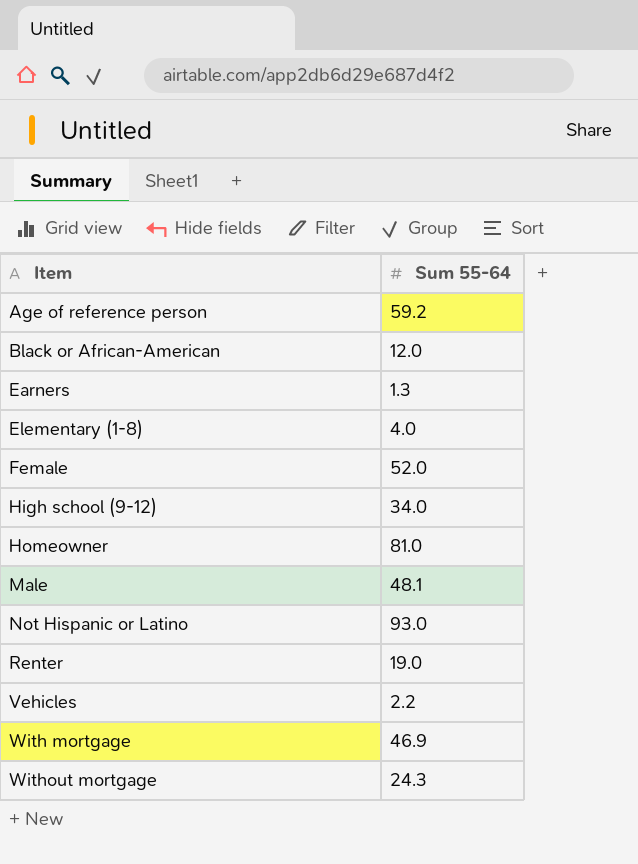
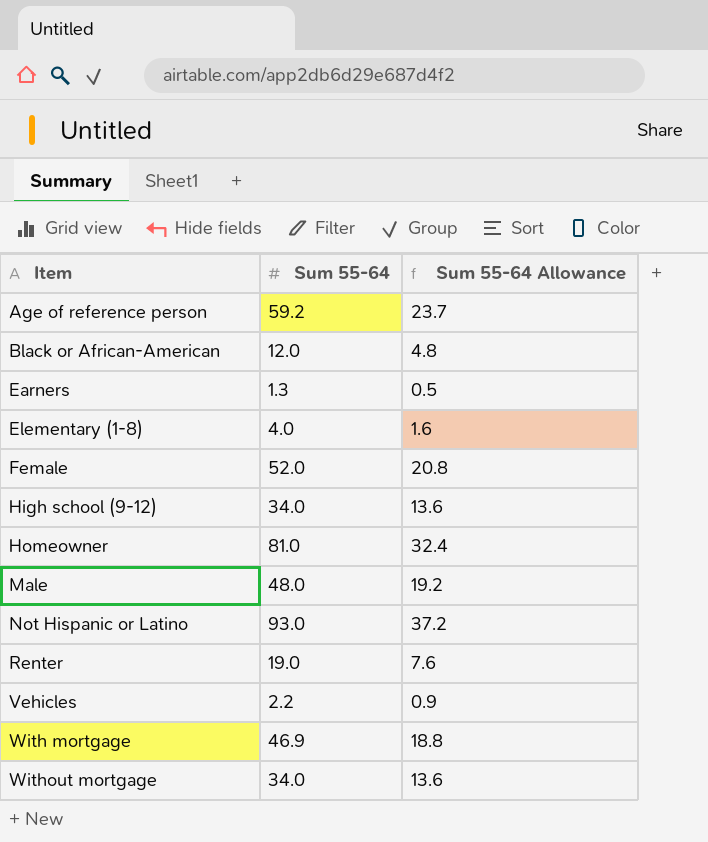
column Sum 55-64 Allowance | formula: none -> [Sum 55-64] * 0.4
Male | Sum 55-64: 48.1 -> 48.0
Without mortgage | Sum 55-64: 24.3 -> 34.0

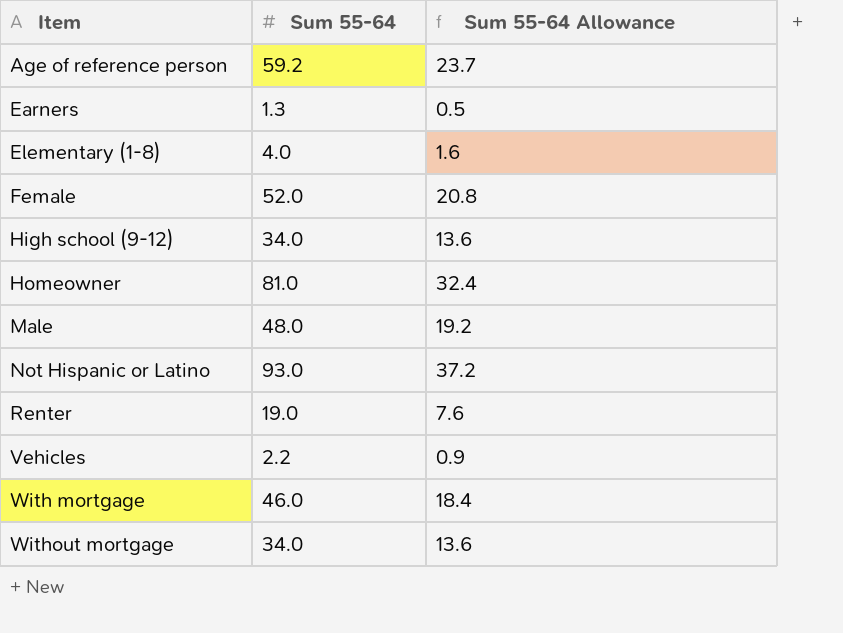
row Black or African-American: 12.0 | 4.8 -> none
With mortgage | Sum 55-64: 46.9 -> 46.0
With mortgage | Sum 55-64 Allowance: 18.8 -> 18.4

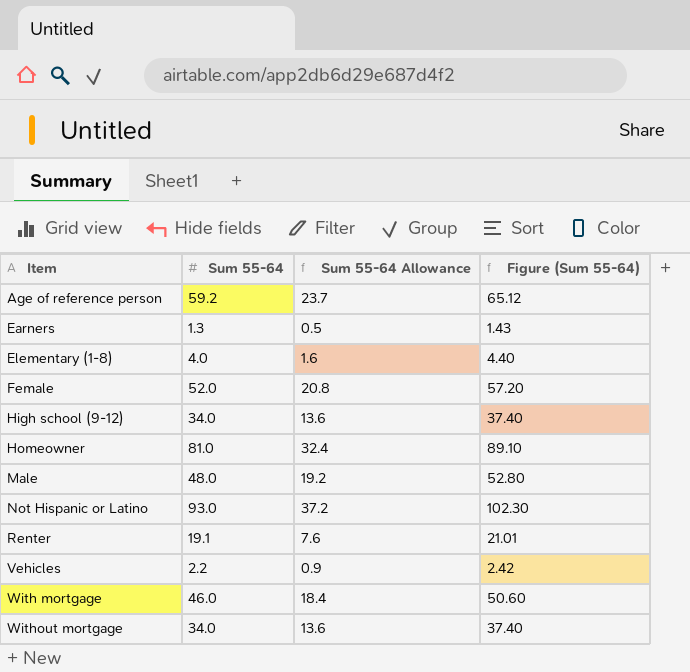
column Figure (Sum 55-64) | formula: none -> [Sum 55-64] * 1.1
Renter | Sum 55-64: 19.0 -> 19.1

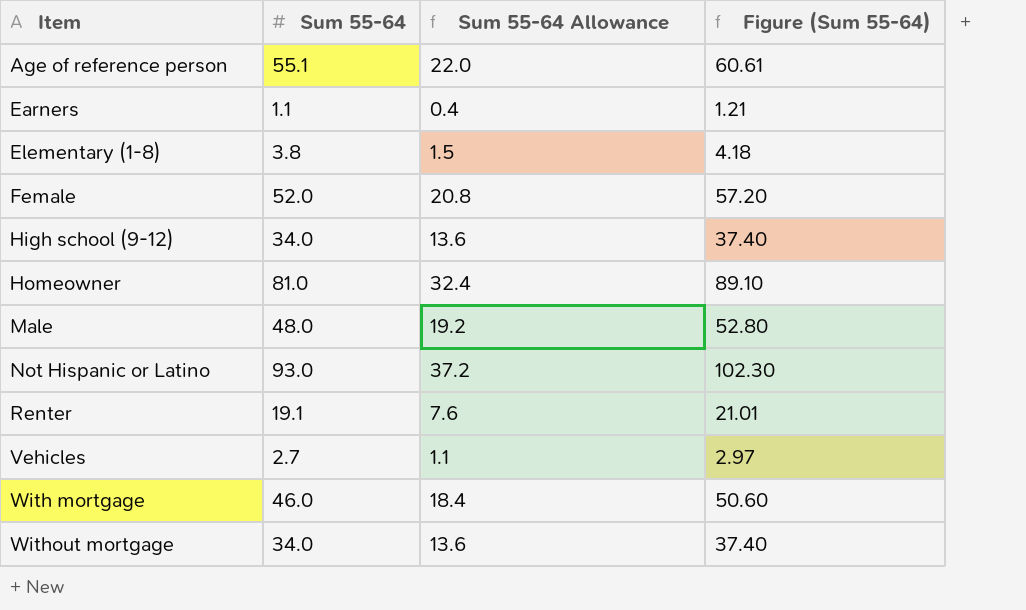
Age of reference person | Sum 55-64: 59.2 -> 55.1
Age of reference person | Sum 55-64 Allowance: 23.7 -> 22.0
Age of reference person | Figure (Sum 55-64): 65.12 -> 60.61
Earners | Sum 55-64: 1.3 -> 1.1
Earners | Sum 55-64 Allowance: 0.5 -> 0.4
Earners | Figure (Sum 55-64): 1.43 -> 1.21
Elementary (1-8) | Sum 55-64: 4.0 -> 3.8
Elementary (1-8) | Sum 55-64 Allowance: 1.6 -> 1.5
Elementary (1-8) | Figure (Sum 55-64): 4.40 -> 4.18
Vehicles | Sum 55-64: 2.2 -> 2.7
Vehicles | Sum 55-64 Allowance: 0.9 -> 1.1
Vehicles | Figure (Sum 55-64): 2.42 -> 2.97

